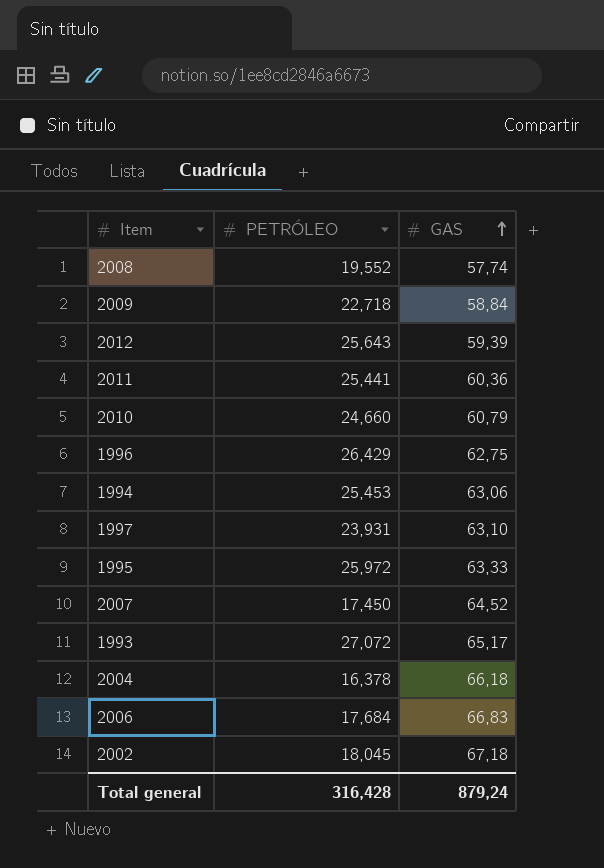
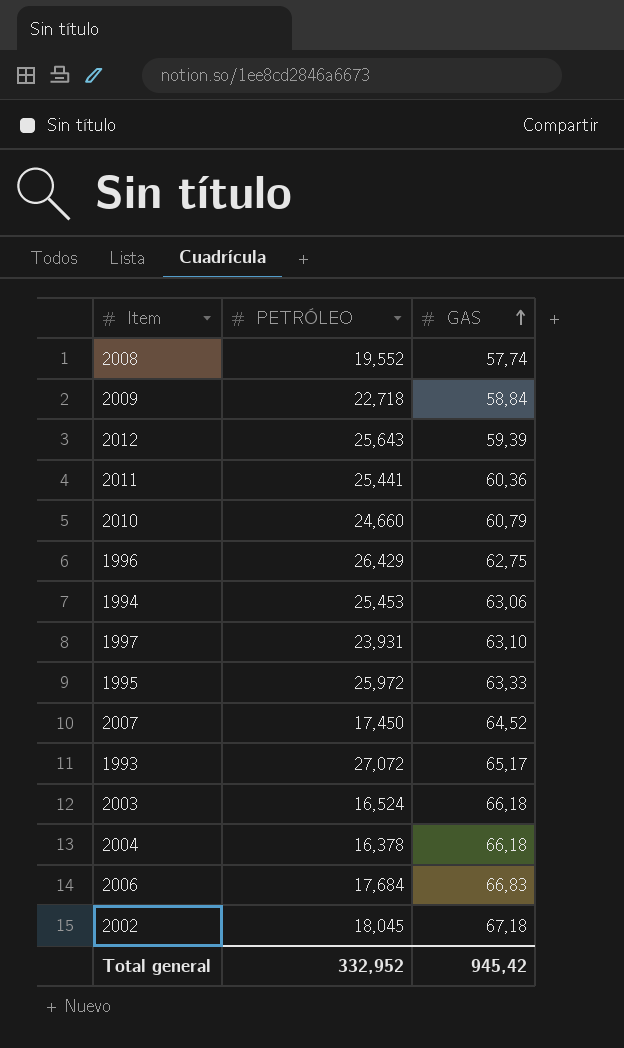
row 2003: none -> 16,524 | 66,18
Total general | PETRÓLEO: 316,428 -> 332,952
Total general | GAS: 879,24 -> 945,42

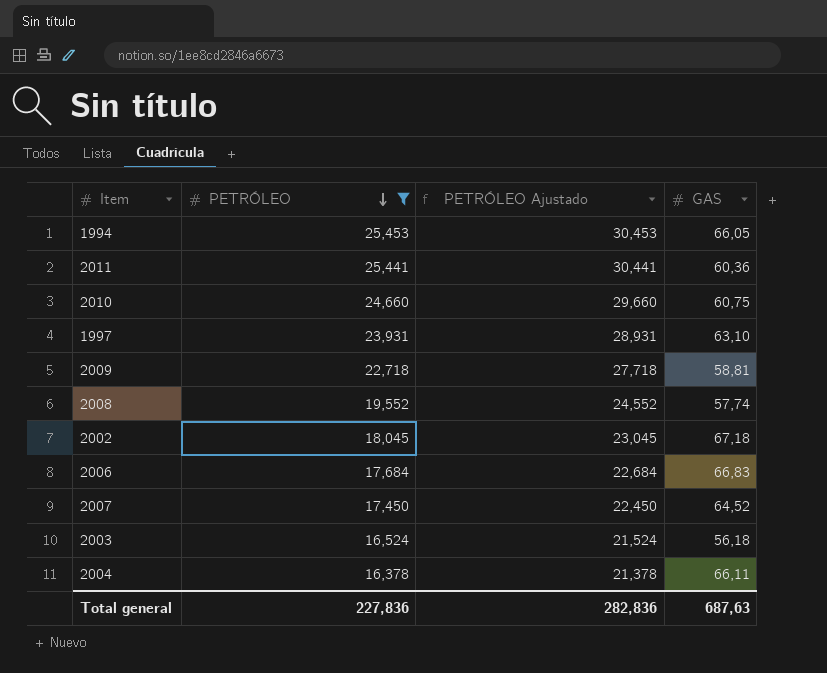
filter: none -> PETRÓLEO <= 25,453
row order: GAS ascending -> PETRÓLEO descending
column PETRÓLEO Ajustado | formula: none -> [PETRÓLEO] + 5
1994 | GAS: 63,06 -> 66,05
2010 | GAS: 60,79 -> 60,75
2009 | GAS: 58,84 -> 58,81
2003 | GAS: 66,18 -> 56,18
2004 | GAS: 66,18 -> 66,11
Total general | PETRÓLEO: 332,952 -> 227,836
Total general | GAS: 945,42 -> 687,63

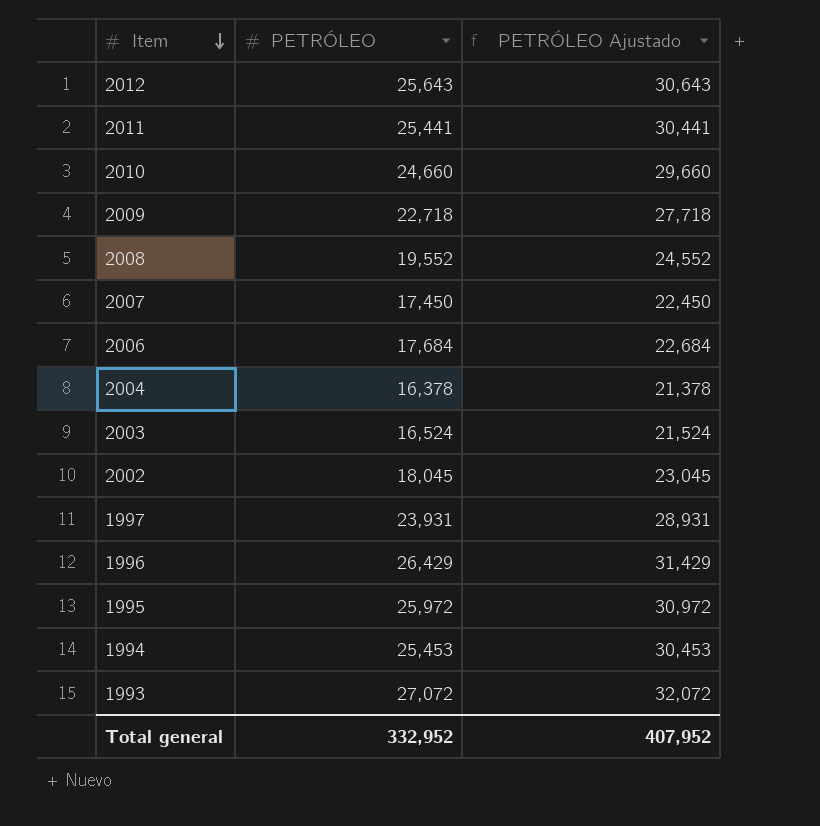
filter: PETRÓLEO <= 25,453 -> none
row order: PETRÓLEO descending -> Item descending
column GAS | position: 4 -> none
Total general | PETRÓLEO: 227,836 -> 332,952
Total general | PETRÓLEO Ajustado: 282,836 -> 407,952

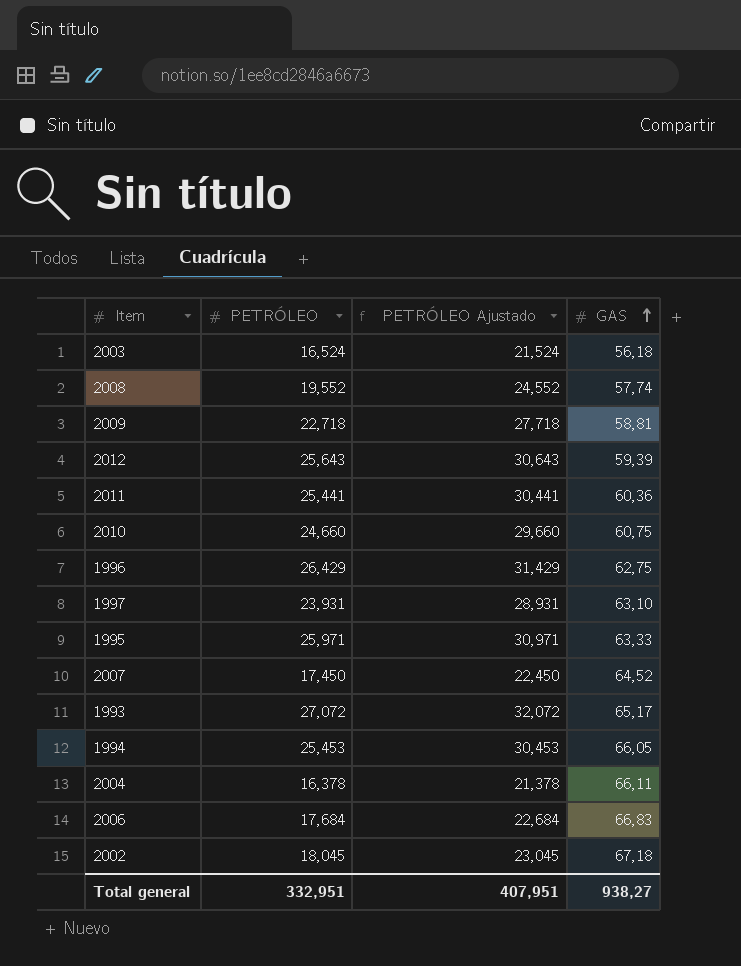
row order: Item descending -> GAS ascending
column GAS | position: none -> 4
1995 | PETRÓLEO: 25,972 -> 25,971
1995 | PETRÓLEO Ajustado: 30,972 -> 30,971
Total general | PETRÓLEO: 332,952 -> 332,951
Total general | PETRÓLEO Ajustado: 407,952 -> 407,951

